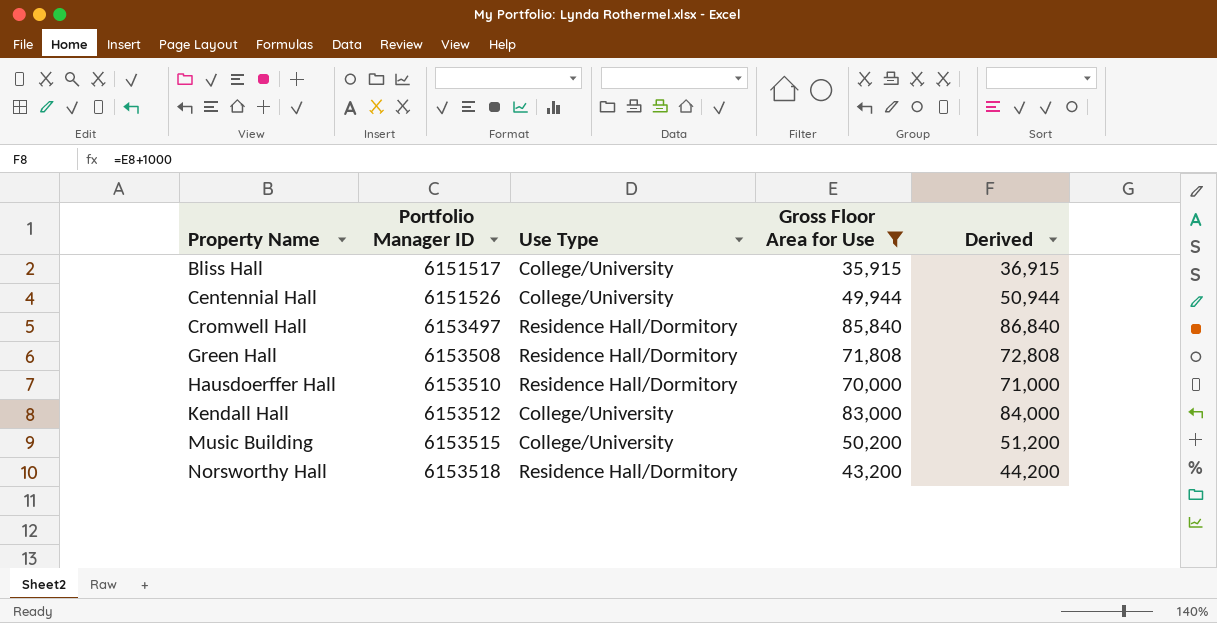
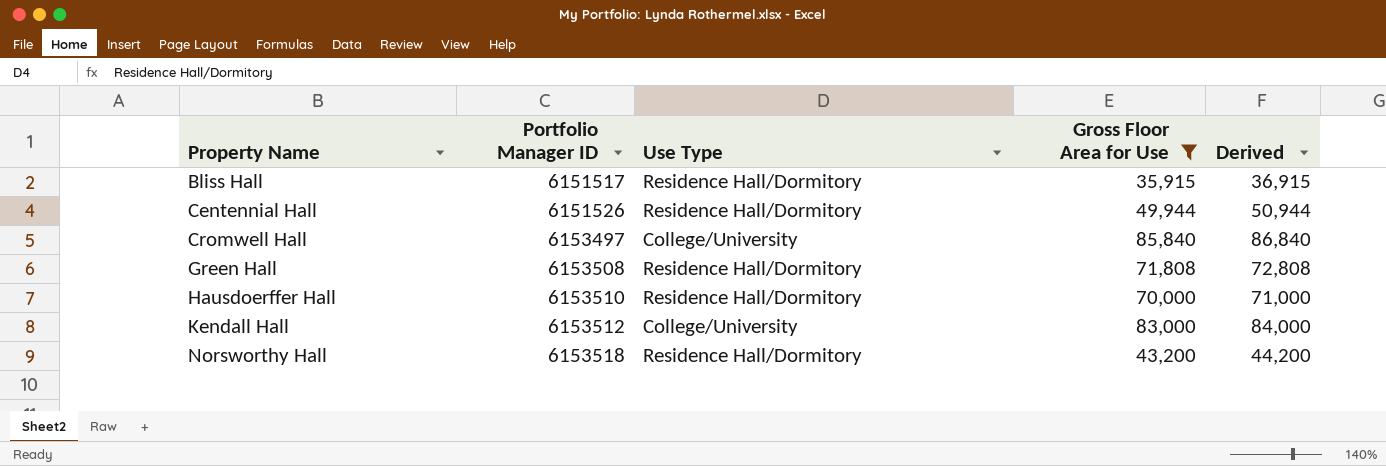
row Music Building: 6153515 | College/University | 50,200 | 51,200 -> none
Bliss Hall | Use Type: College/University -> Residence Hall/Dormitory
Centennial Hall | Use Type: College/University -> Residence Hall/Dormitory
Cromwell Hall | Use Type: Residence Hall/Dormitory -> College/University

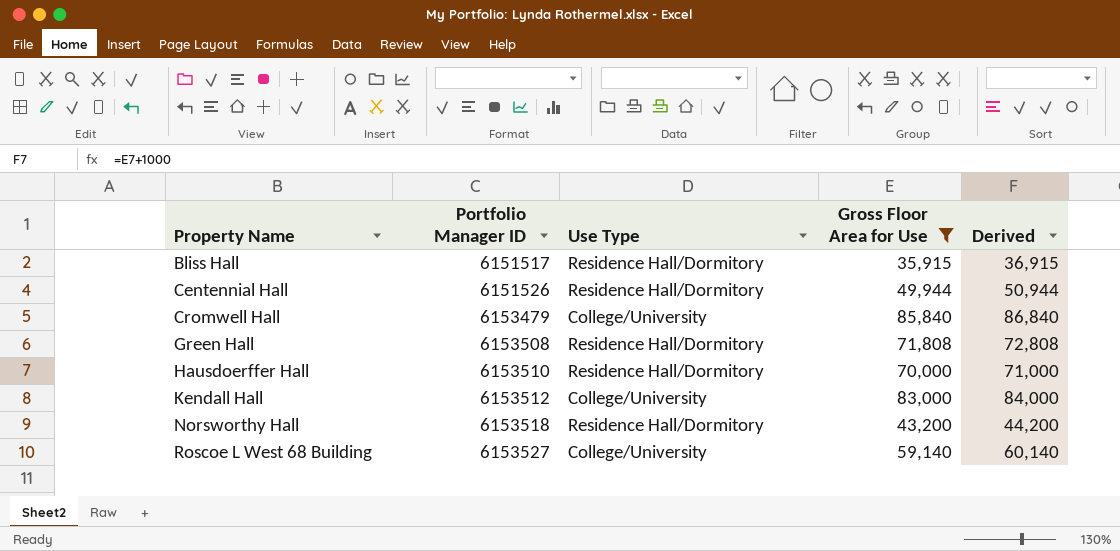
Cromwell Hall | Portfolio Manager ID: 6153497 -> 6153479
row Roscoe L West 68 Building: none -> 6153527 | College/University | 59,140 | 60,140

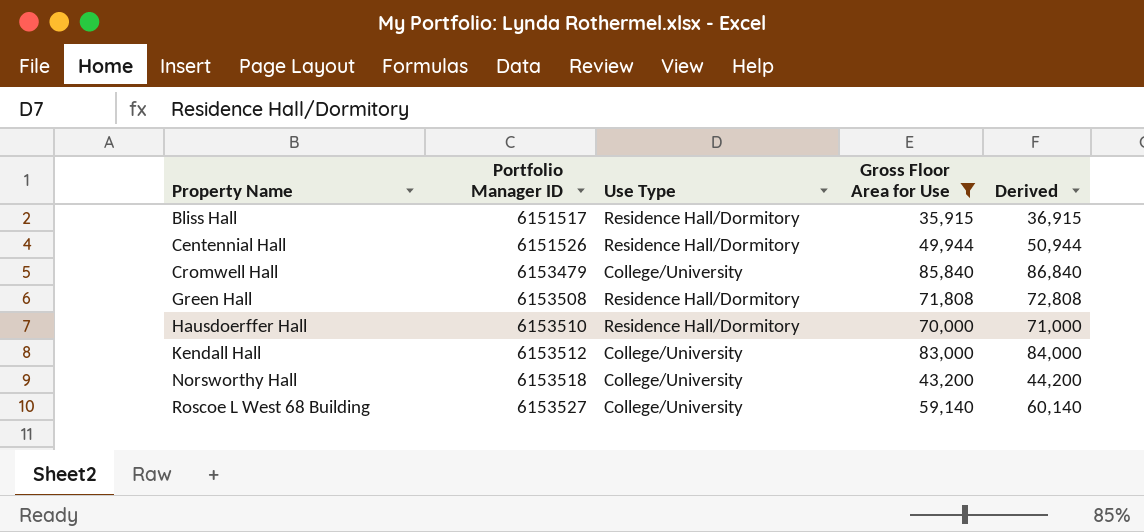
Norsworthy Hall | Use Type: Residence Hall/Dormitory -> College/University

